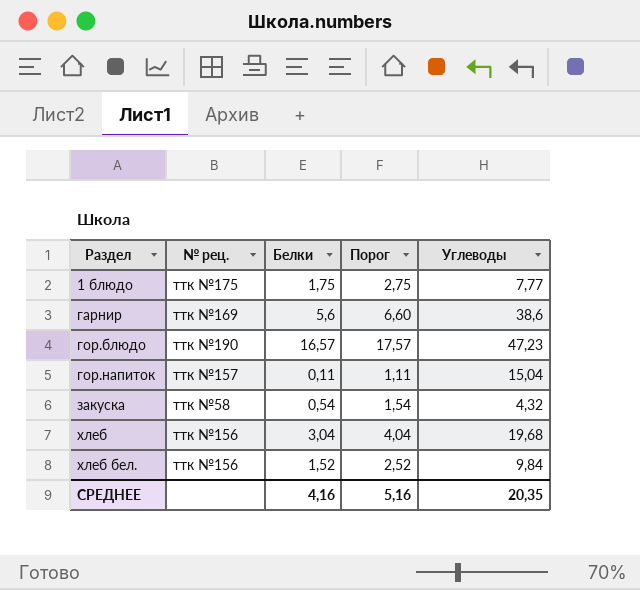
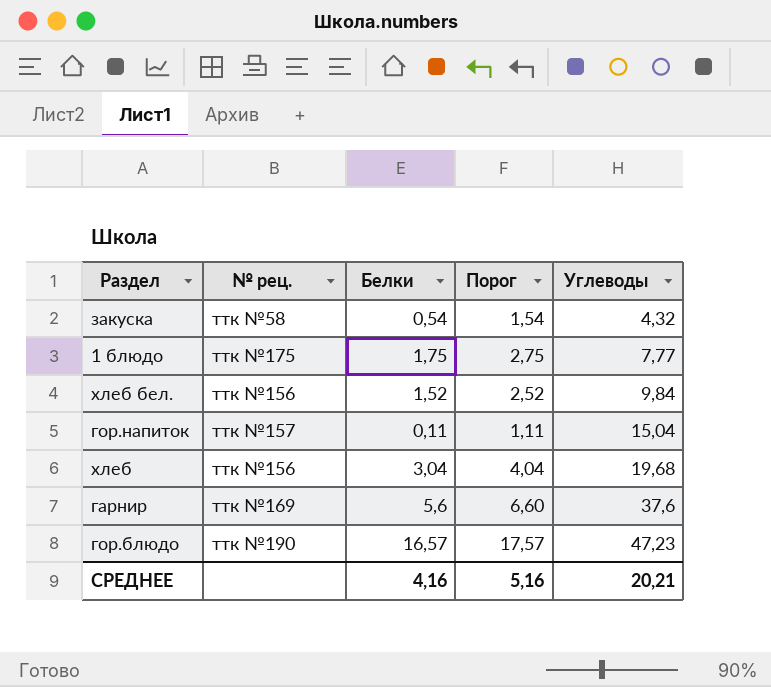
row order: Раздел ascending -> Углеводы ascending
гарнир | Углеводы: 38,6 -> 37,6
СРЕДНЕЕ | Углеводы: 20,35 -> 20,21

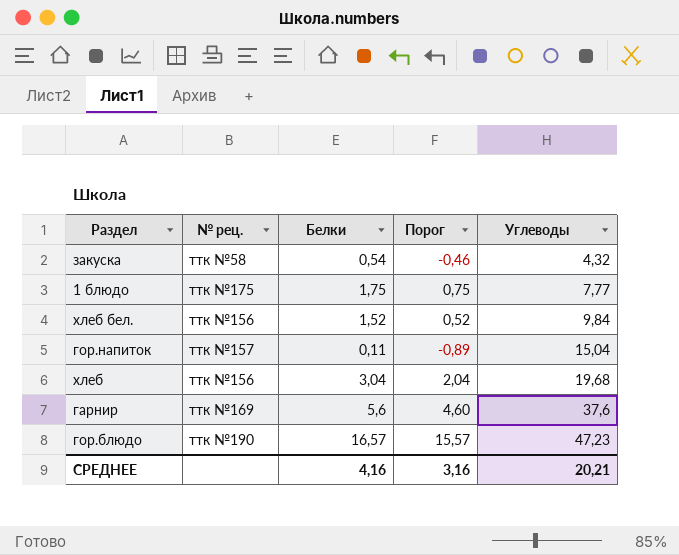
column Порог | formula: [Белки] + 1 -> [Белки] - 1
СРЕДНЕЕ | Порог: 5,16 -> 3,16

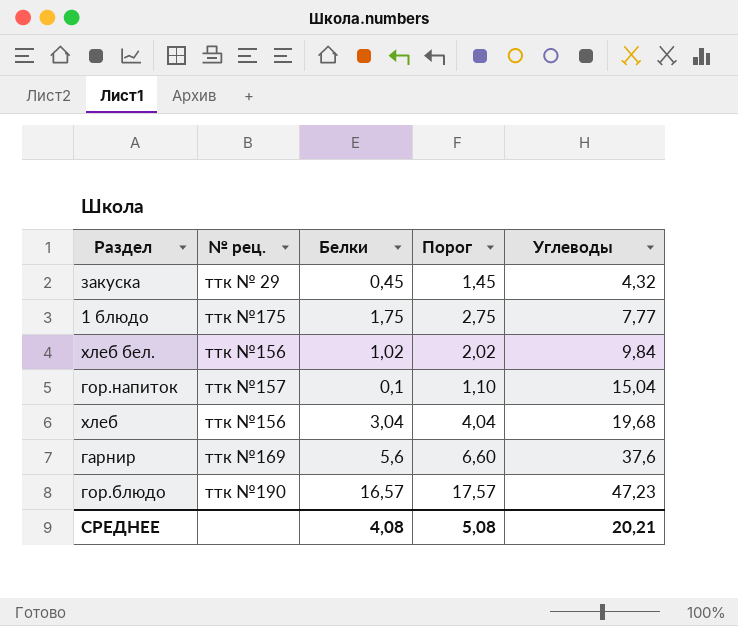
column Порог | formula: [Белки] - 1 -> [Белки] + 1
закуска | № рец.: ттк №58 -> ттк № 29
закуска | Белки: 0,54 -> 0,45
хлеб бел. | Белки: 1,52 -> 1,02
гор.напиток | Белки: 0,11 -> 0,1
СРЕДНЕЕ | Белки: 4,16 -> 4,08
СРЕДНЕЕ | Порог: 3,16 -> 5,08

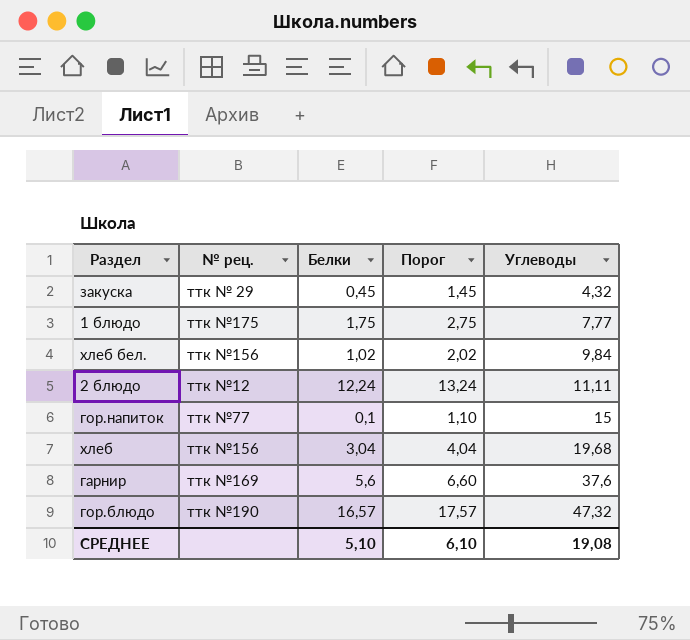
row 2 блюдо: none -> ттк №12 | 12,24 | 13,24 | 11,11
гор.напиток | № рец.: ттк №157 -> ттк №77
гор.напиток | Углеводы: 15,04 -> 15
гор.блюдо | Углеводы: 47,23 -> 47,32
СРЕДНЕЕ | Белки: 4,08 -> 5,10
СРЕДНЕЕ | Порог: 5,08 -> 6,10
СРЕДНЕЕ | Углеводы: 20,21 -> 19,08

